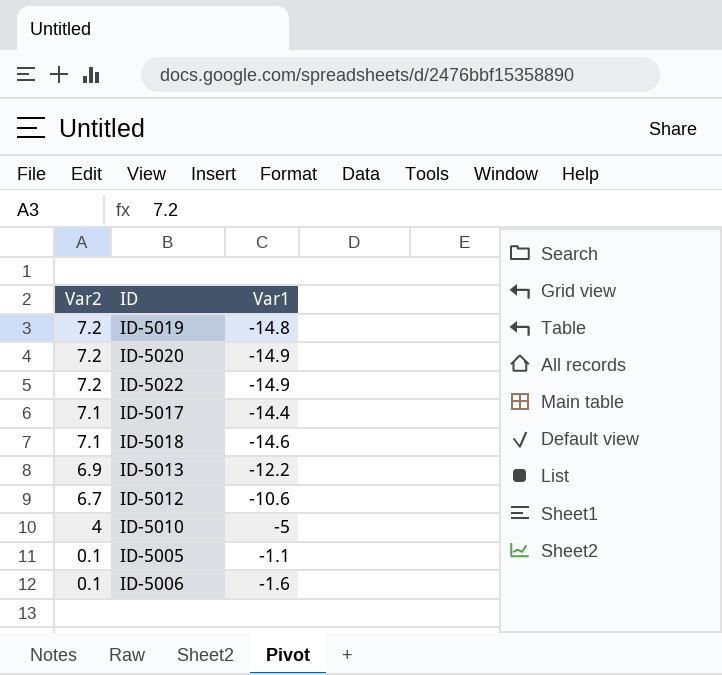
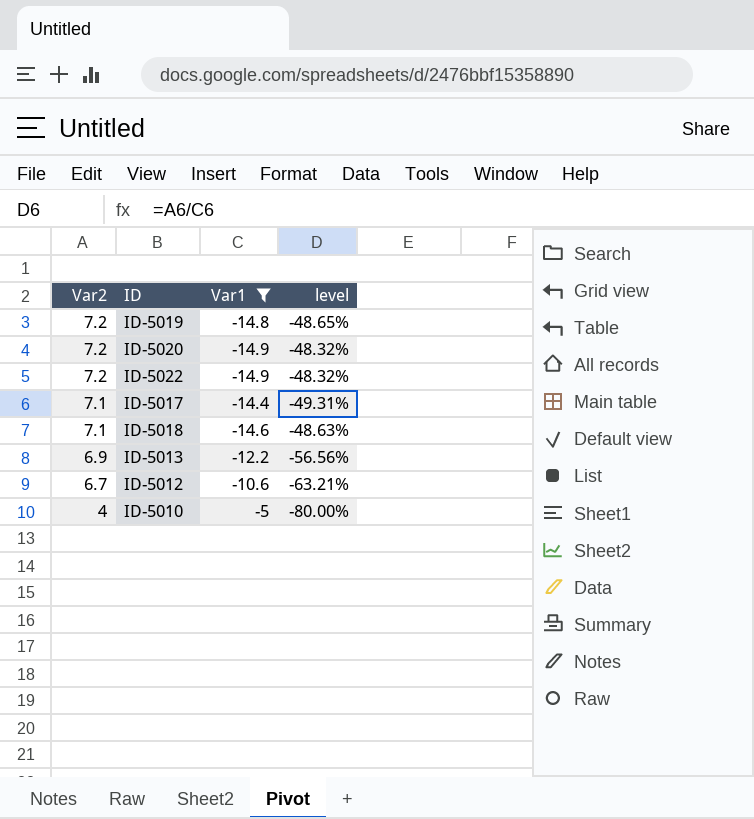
filter: none -> Var1 <= -5
column level | formula: none -> [Var2] / [Var1]

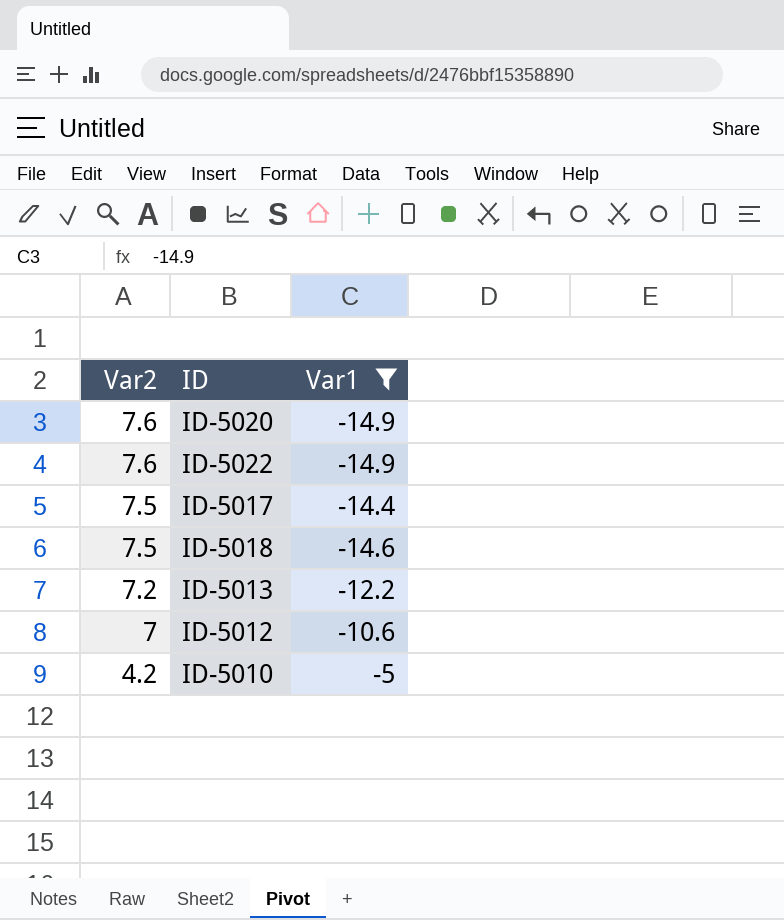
column level | formula: [Var2] / [Var1] -> none
row ID-5019: 7.2 | -14.8 | -48.65% -> none
ID-5020 | Var2: 7.2 -> 7.6
ID-5022 | Var2: 7.2 -> 7.6
ID-5017 | Var2: 7.1 -> 7.5
ID-5018 | Var2: 7.1 -> 7.5
ID-5013 | Var2: 6.9 -> 7.2
ID-5012 | Var2: 6.7 -> 7
ID-5010 | Var2: 4 -> 4.2

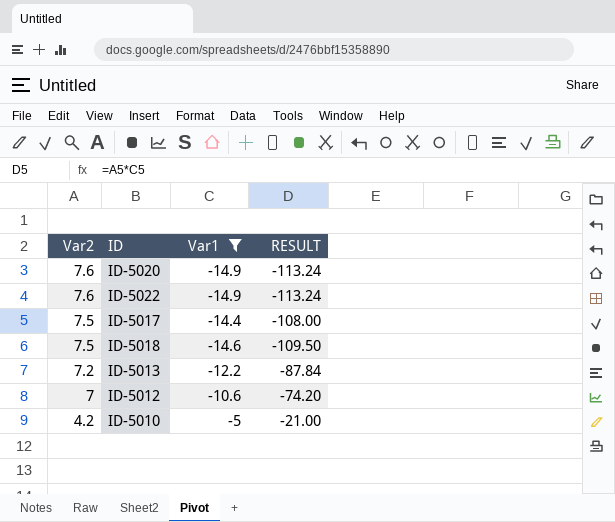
column RESULT | formula: none -> [Var2] * [Var1]

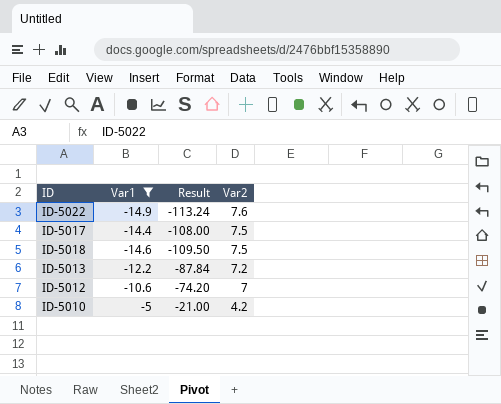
column name: RESULT -> Result
column Var2 | position: 1 -> 4
row ID-5020: 7.6 | -14.9 | -113.24 -> none

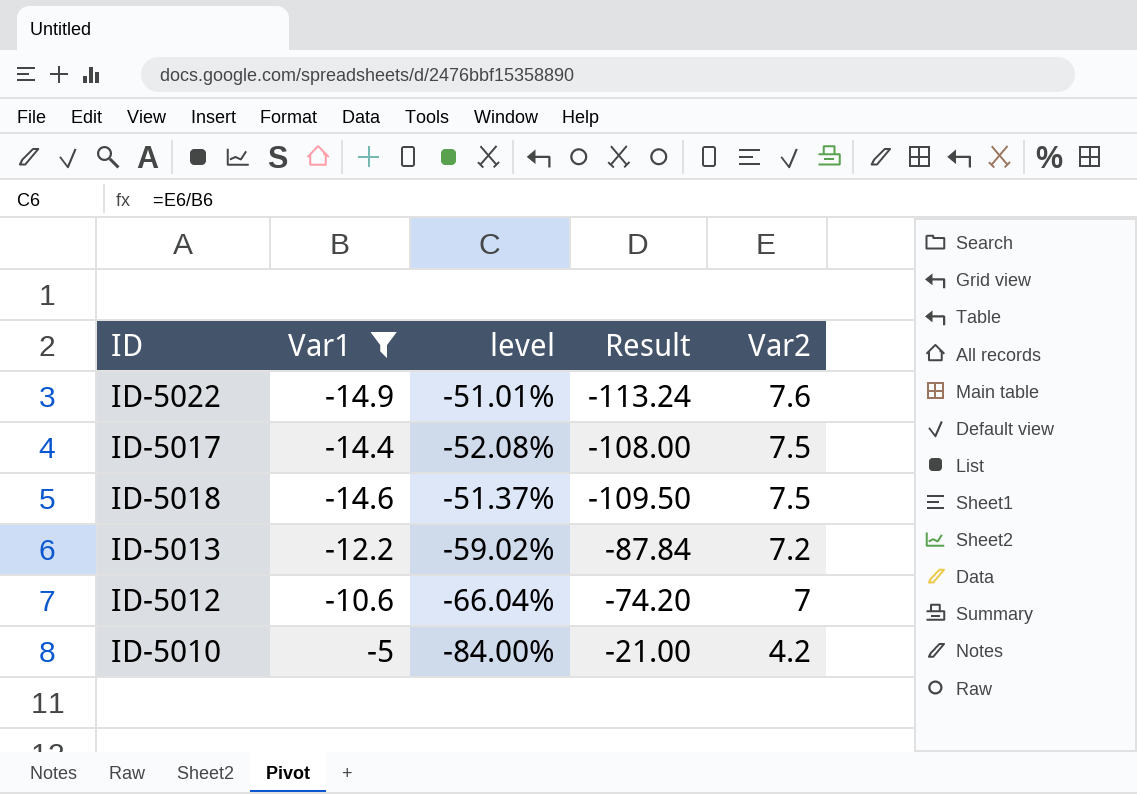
column level | formula: none -> [Var2] / [Var1]

